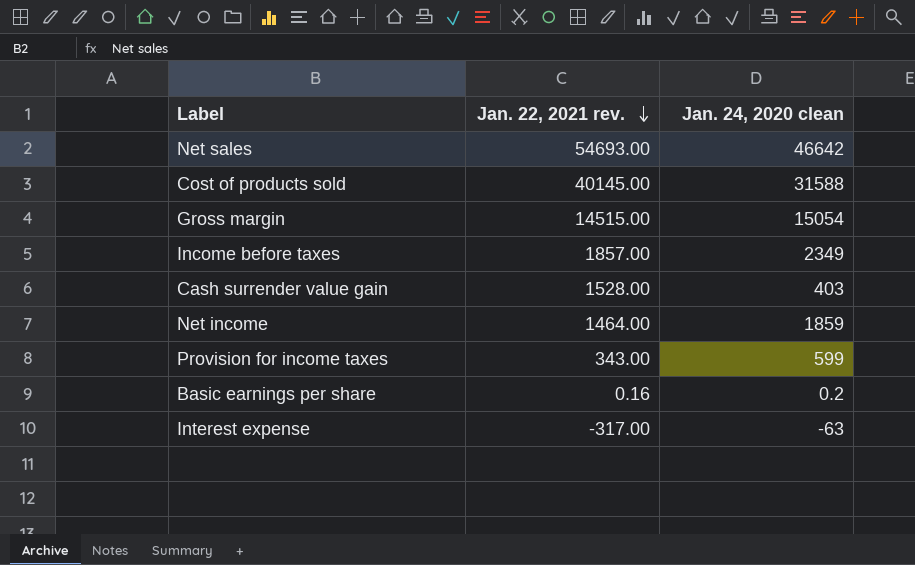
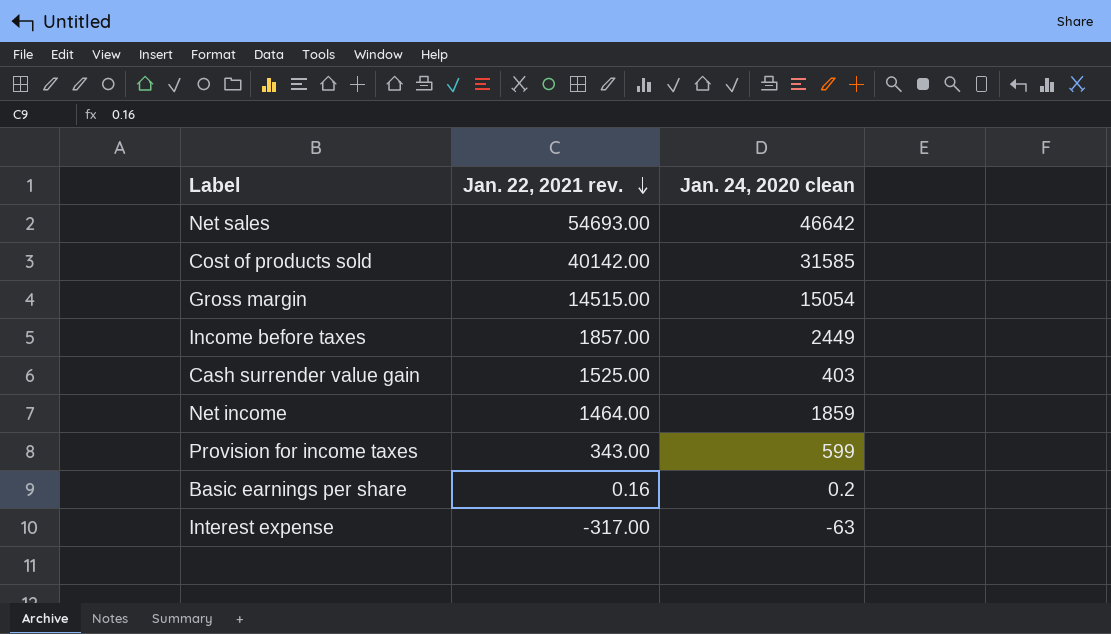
Cost of products sold | Jan. 22, 2021 rev.: 40145.00 -> 40142.00
Cost of products sold | Jan. 24, 2020 clean: 31588 -> 31585
Income before taxes | Jan. 24, 2020 clean: 2349 -> 2449
Cash surrender value gain | Jan. 22, 2021 rev.: 1528.00 -> 1525.00

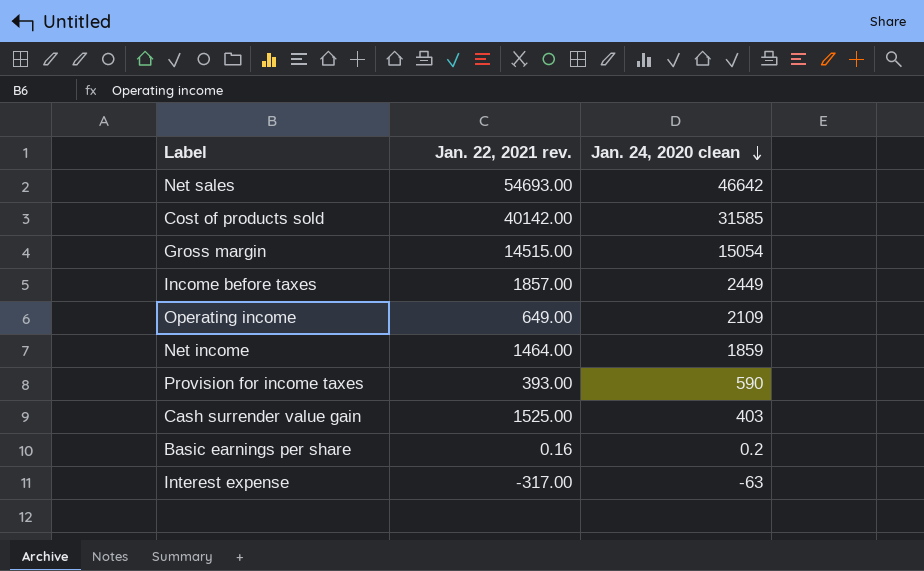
row order: Jan. 22, 2021 rev. descending -> Jan. 24, 2020 clean descending
row Operating income: none -> 649.00 | 2109
Provision for income taxes | Jan. 22, 2021 rev.: 343.00 -> 393.00
Provision for income taxes | Jan. 24, 2020 clean: 599 -> 590

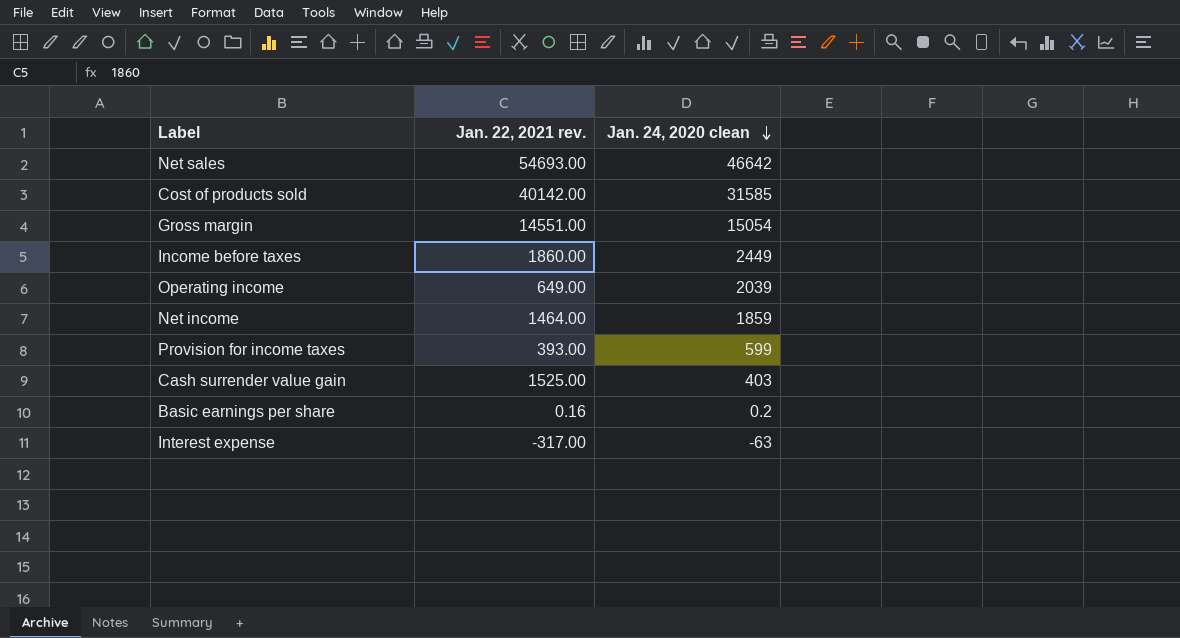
Gross margin | Jan. 22, 2021 rev.: 14515.00 -> 14551.00
Income before taxes | Jan. 22, 2021 rev.: 1857.00 -> 1860.00
Operating income | Jan. 24, 2020 clean: 2109 -> 2039
Provision for income taxes | Jan. 24, 2020 clean: 590 -> 599

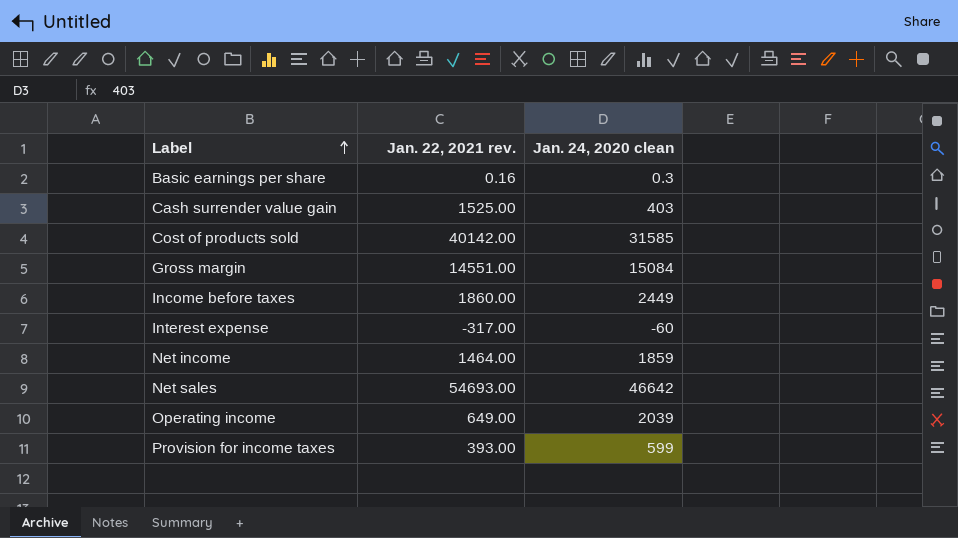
row order: Jan. 24, 2020 clean descending -> Label ascending
Basic earnings per share | Jan. 24, 2020 clean: 0.2 -> 0.3
Gross margin | Jan. 24, 2020 clean: 15054 -> 15084
Interest expense | Jan. 24, 2020 clean: -63 -> -60

